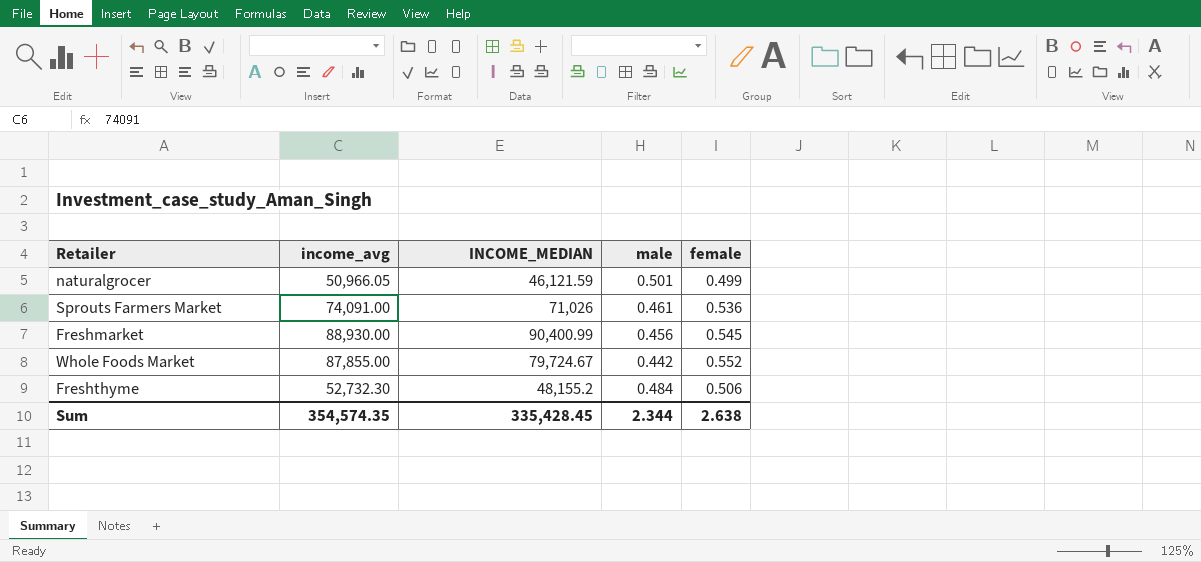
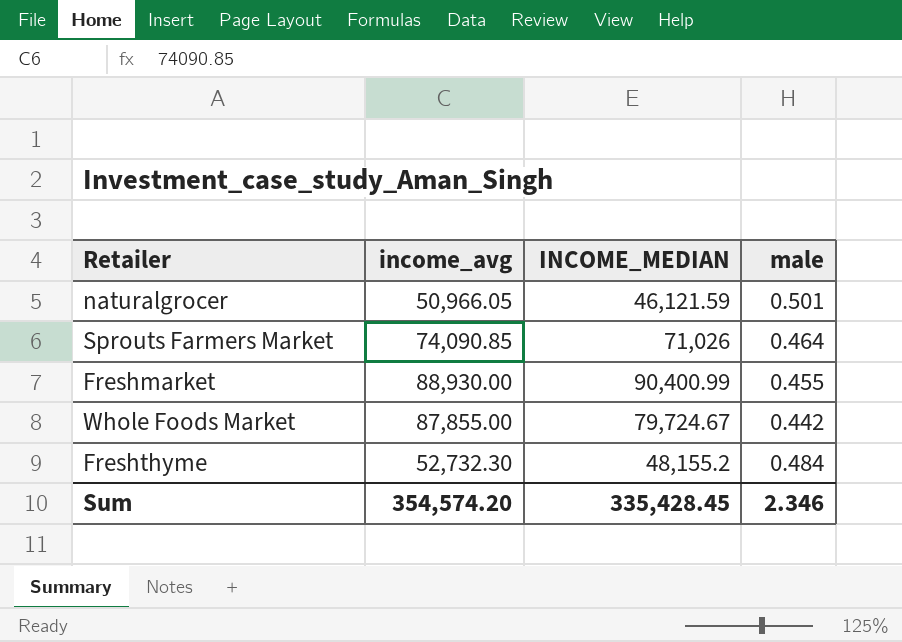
column female | position: 5 -> none
Sprouts Farmers Market | income_avg: 74,091.00 -> 74,090.85
Sprouts Farmers Market | male: 0.461 -> 0.464
Freshmarket | male: 0.456 -> 0.455
Sum | income_avg: 354,574.35 -> 354,574.20
Sum | male: 2.344 -> 2.346

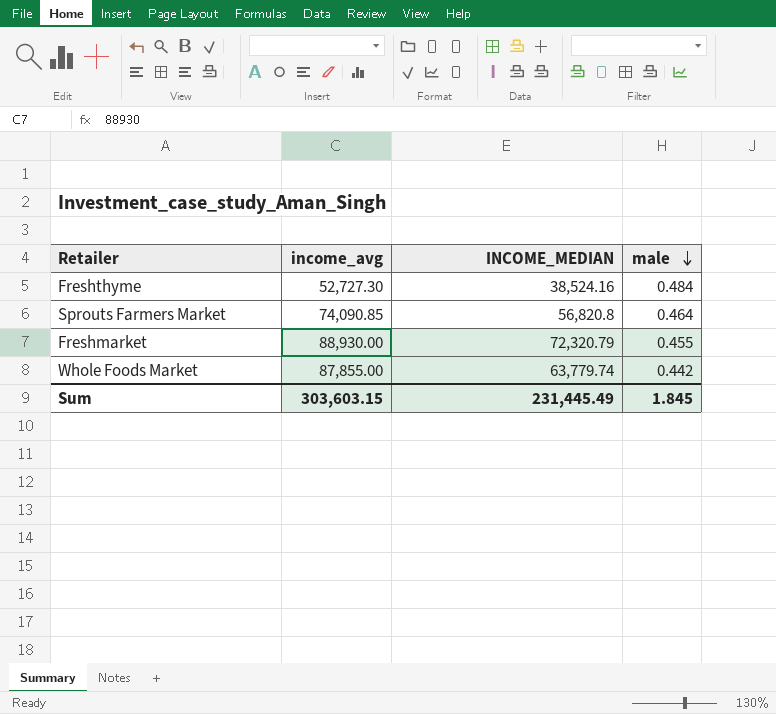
row order: none -> male descending
row naturalgrocer: 50,966.05 | 46,121.59 | 0.501 -> none
Freshthyme | income_avg: 52,732.30 -> 52,727.30
Freshthyme | INCOME_MEDIAN: 48,155.2 -> 38,524.16
Sprouts Farmers Market | INCOME_MEDIAN: 71,026 -> 56,820.8
Freshmarket | INCOME_MEDIAN: 90,400.99 -> 72,320.79
Whole Foods Market | INCOME_MEDIAN: 79,724.67 -> 63,779.74
Sum | income_avg: 354,574.20 -> 303,603.15
Sum | INCOME_MEDIAN: 335,428.45 -> 231,445.49
Sum | male: 2.346 -> 1.845

